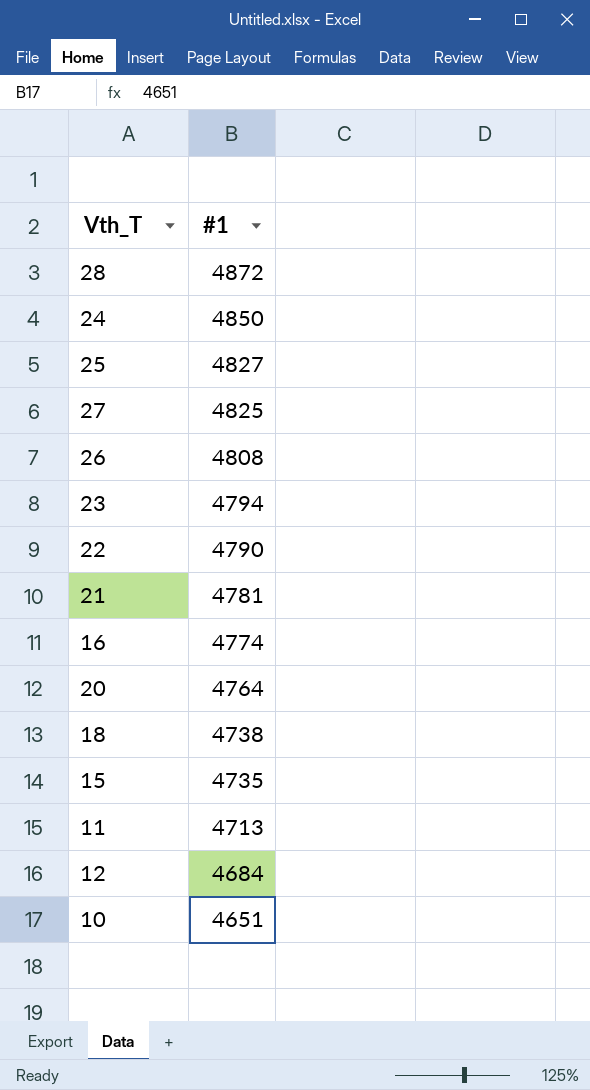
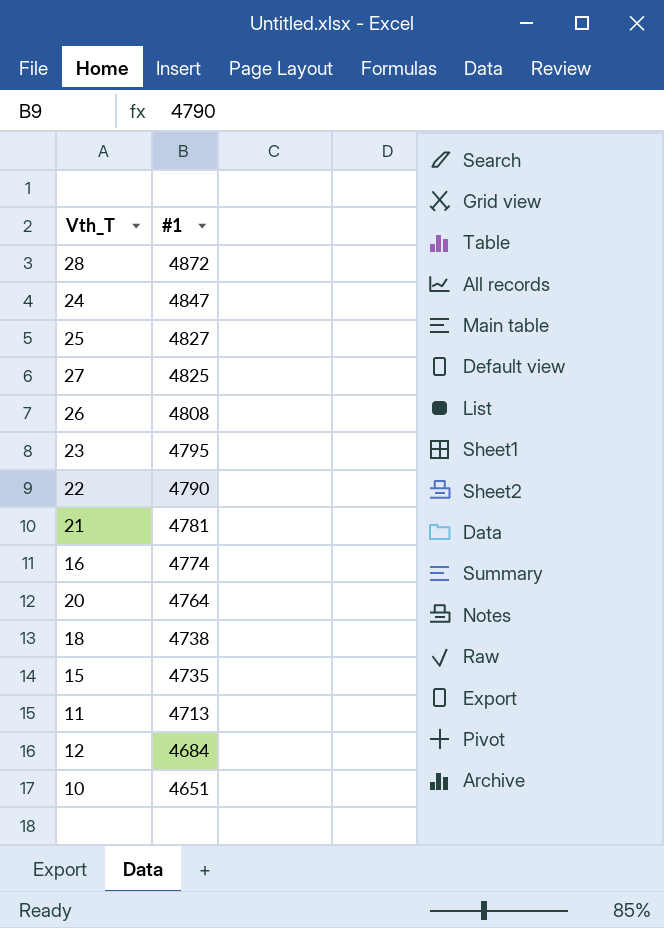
24 | #1: 4850 -> 4847
23 | #1: 4794 -> 4795

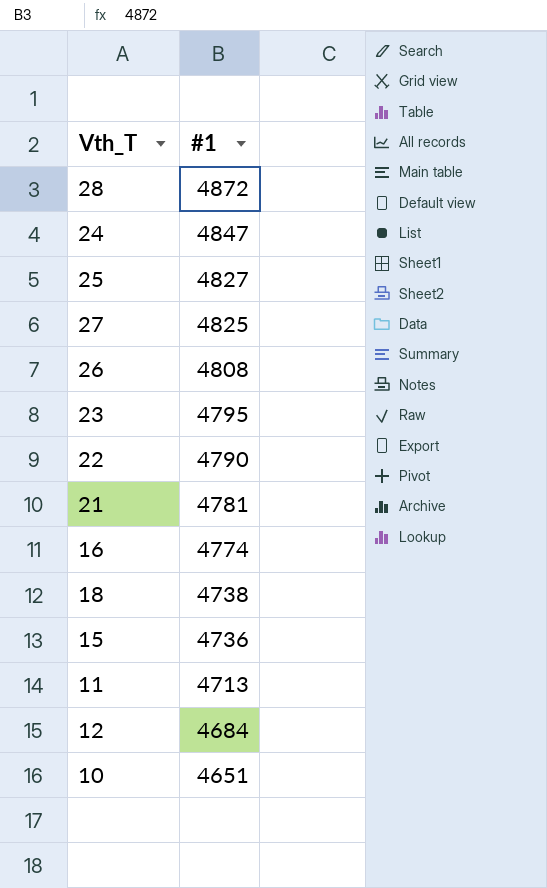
row 20: 4764 -> none
15 | #1: 4735 -> 4736

